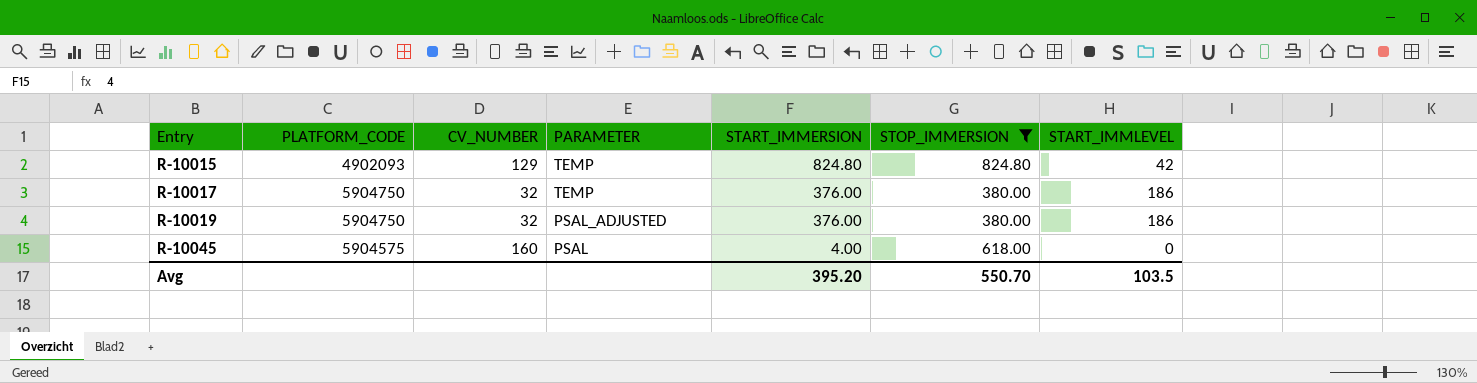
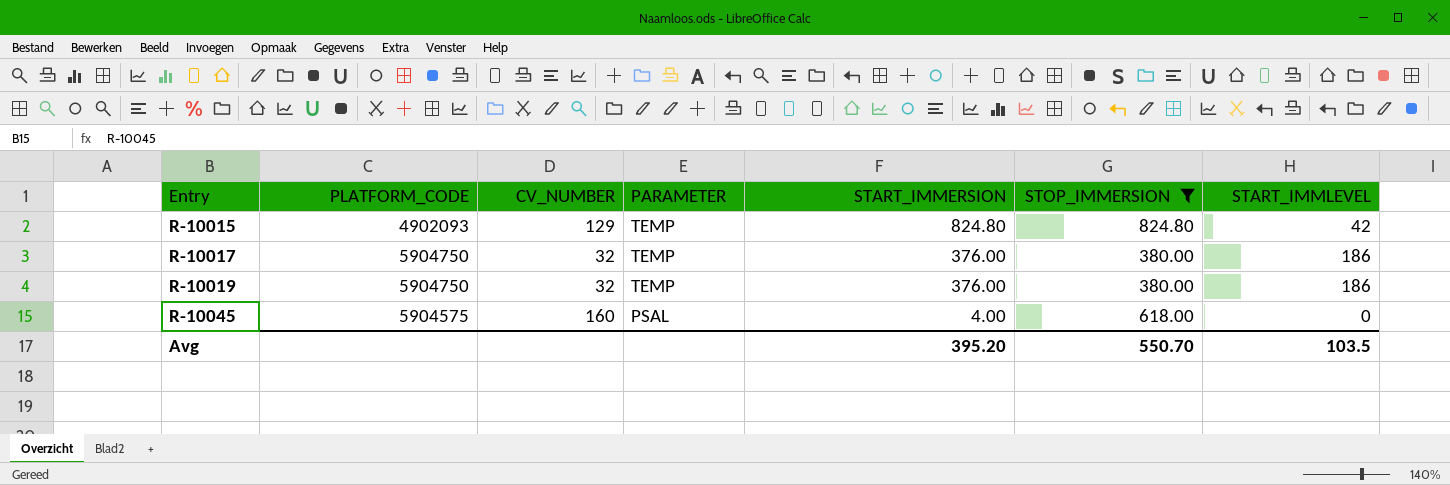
R-10019 | PARAMETER: PSAL_ADJUSTED -> TEMP

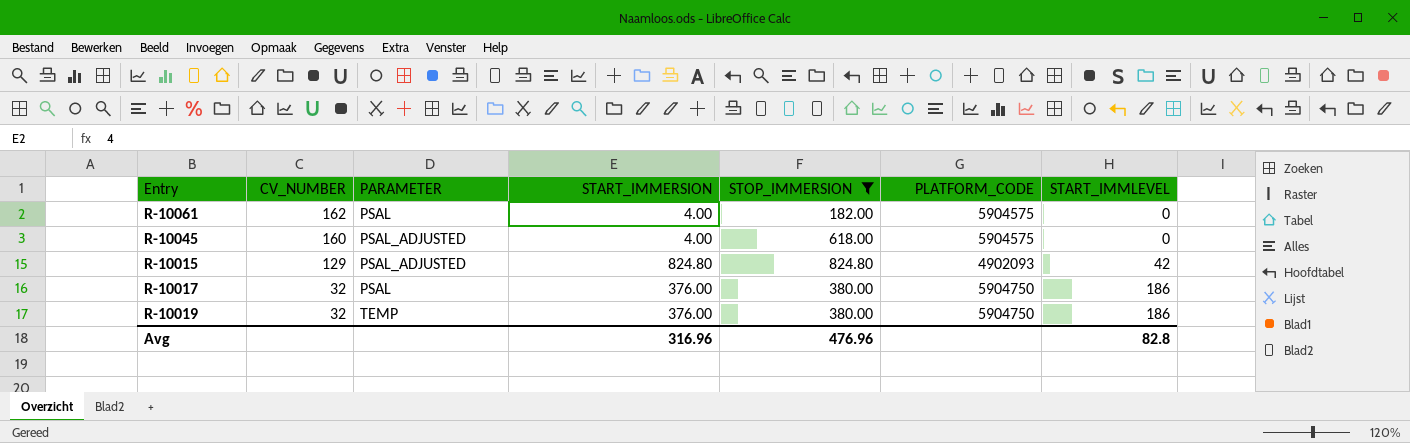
row order: Entry ascending -> CV_NUMBER descending
column PLATFORM_CODE | position: 2 -> 6
row R-10061: none -> 162 | PSAL | 4.00 | 182.00 | 5904575 | 0
R-10045 | PARAMETER: PSAL -> PSAL_ADJUSTED
R-10015 | PARAMETER: TEMP -> PSAL_ADJUSTED
R-10017 | PARAMETER: TEMP -> PSAL
Avg | START_IMMERSION: 395.20 -> 316.96
Avg | STOP_IMMERSION: 550.70 -> 476.96
Avg | START_IMMLEVEL: 103.5 -> 82.8

